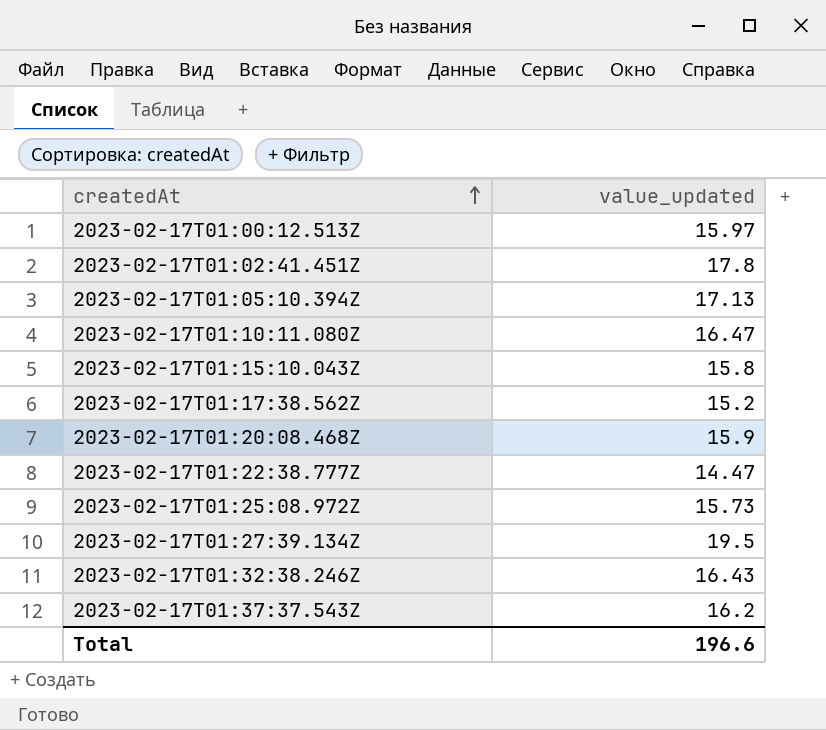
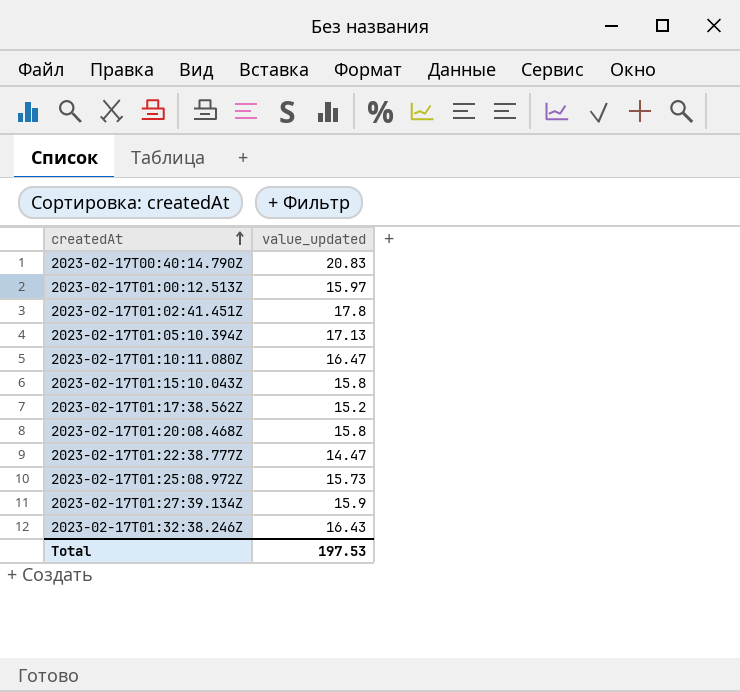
row 2023-02-17T01:37:37.543Z: 16.2 -> none
row 2023-02-17T00:40:14.790Z: none -> 20.83
2023-02-17T01:20:08.468Z | value_updated: 15.9 -> 15.8
2023-02-17T01:27:39.134Z | value_updated: 19.5 -> 15.9
Total | value_updated: 196.6 -> 197.53

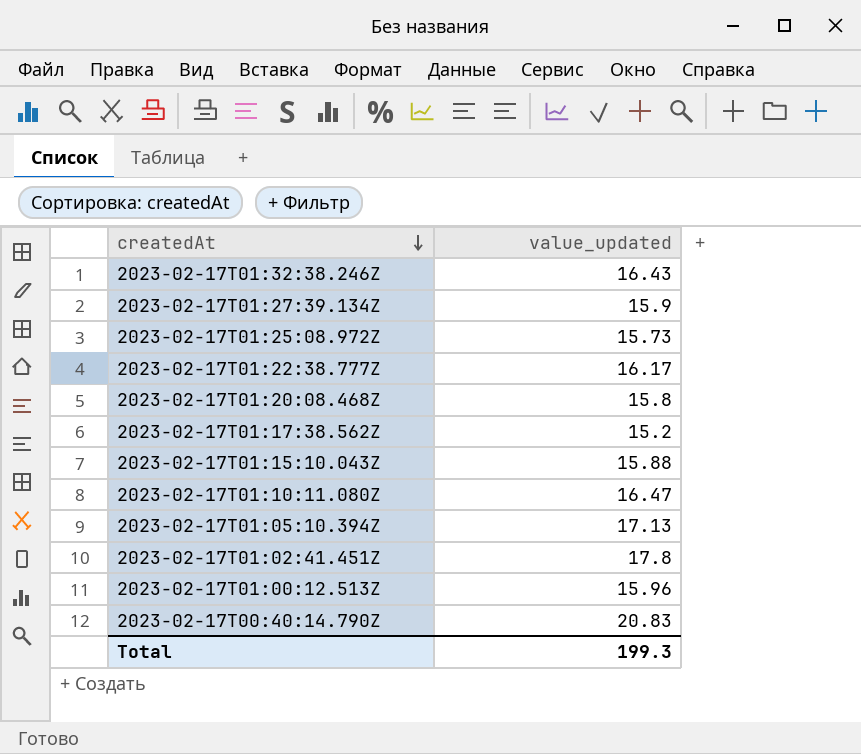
row order: createdAt ascending -> createdAt descending
2023-02-17T01:22:38.777Z | value_updated: 14.47 -> 16.17
2023-02-17T01:15:10.043Z | value_updated: 15.8 -> 15.88
2023-02-17T01:00:12.513Z | value_updated: 15.97 -> 15.96
Total | value_updated: 197.53 -> 199.3

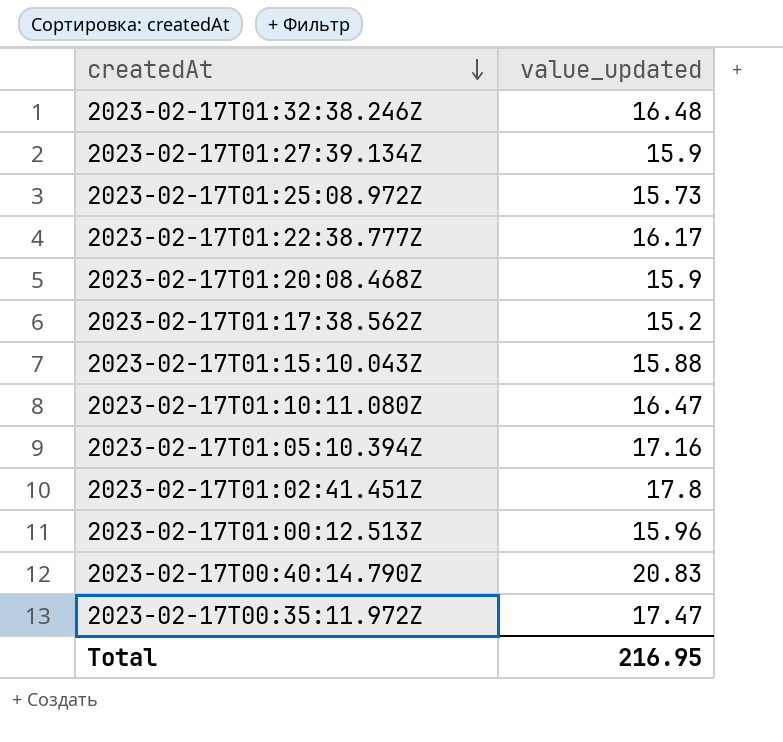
2023-02-17T01:32:38.246Z | value_updated: 16.43 -> 16.48
2023-02-17T01:20:08.468Z | value_updated: 15.8 -> 15.9
2023-02-17T01:05:10.394Z | value_updated: 17.13 -> 17.16
row 2023-02-17T00:35:11.972Z: none -> 17.47
Total | value_updated: 199.3 -> 216.95

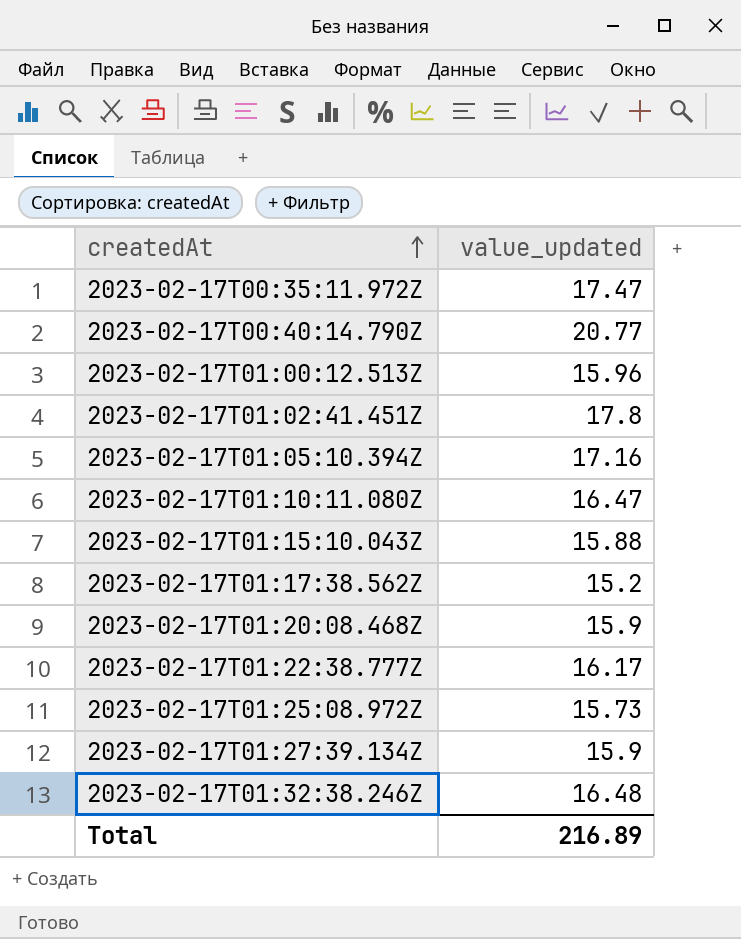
row order: createdAt descending -> createdAt ascending
2023-02-17T00:40:14.790Z | value_updated: 20.83 -> 20.77
Total | value_updated: 216.95 -> 216.89

